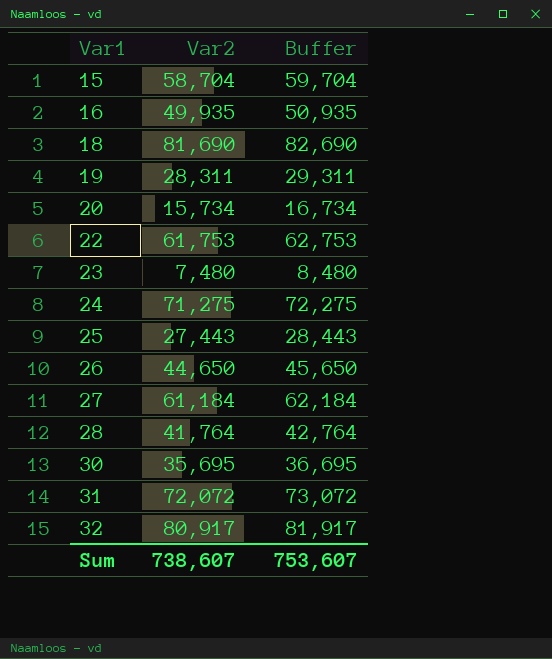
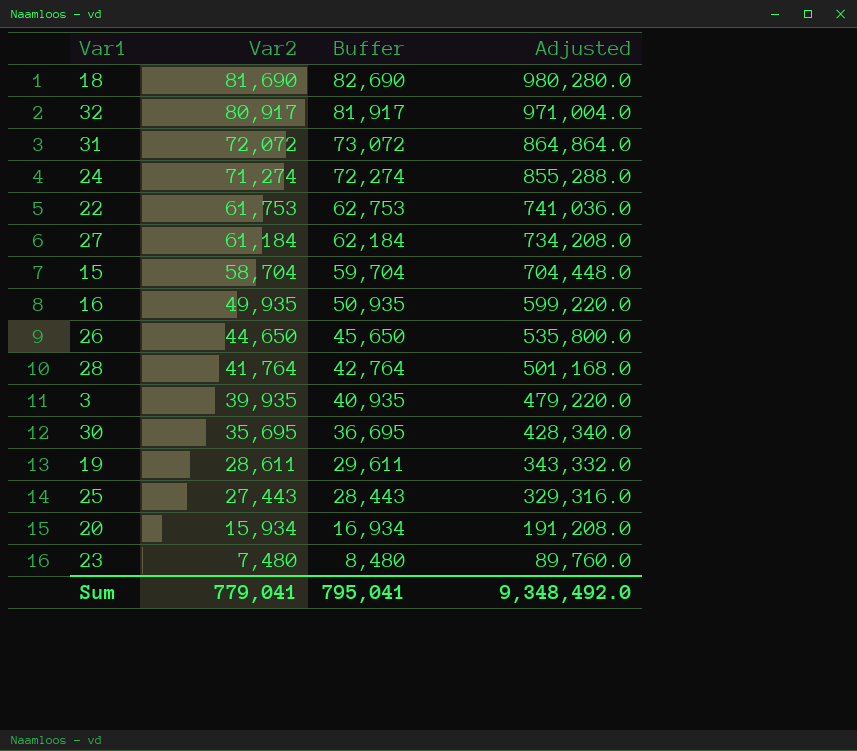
row order: Var1 ascending -> Var2 descending
column Adjusted | formula: none -> [Var2] * 12
24 | Var2: 71,275 -> 71,274
24 | Buffer: 72,275 -> 72,274
row 3: none -> 39,935 | 40,935 | 479,220.0
19 | Var2: 28,311 -> 28,611
19 | Buffer: 29,311 -> 29,611
20 | Var2: 15,734 -> 15,934
20 | Buffer: 16,734 -> 16,934
Sum | Var2: 738,607 -> 779,041
Sum | Buffer: 753,607 -> 795,041

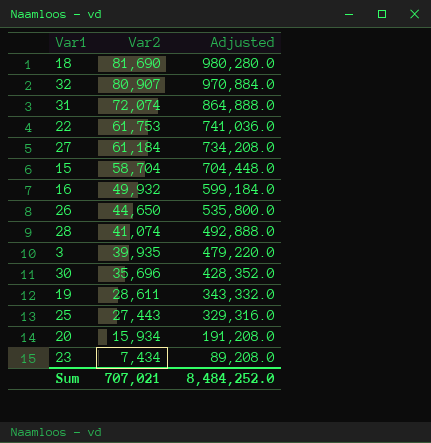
column Buffer | formula: [Var2] + 1000 -> none
row 24: 71,274 | 72,274 | 855,288.0 -> none
32 | Var2: 80,917 -> 80,907
32 | Adjusted: 971,004.0 -> 970,884.0
31 | Var2: 72,072 -> 72,074
31 | Adjusted: 864,864.0 -> 864,888.0
16 | Var2: 49,935 -> 49,932
16 | Adjusted: 599,220.0 -> 599,184.0
28 | Var2: 41,764 -> 41,074
28 | Adjusted: 501,168.0 -> 492,888.0
30 | Var2: 35,695 -> 35,696
30 | Adjusted: 428,340.0 -> 428,352.0
23 | Var2: 7,480 -> 7,434
23 | Adjusted: 89,760.0 -> 89,208.0
Sum | Var2: 779,041 -> 707,021
Sum | Adjusted: 9,348,492.0 -> 8,484,252.0

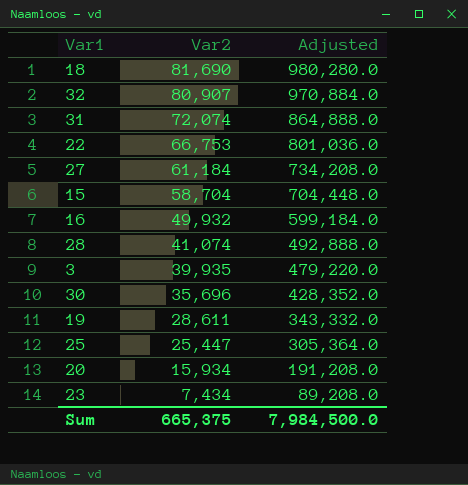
row 26: 44,650 | 535,800.0 -> none
22 | Var2: 61,753 -> 66,753
22 | Adjusted: 741,036.0 -> 801,036.0
25 | Var2: 27,443 -> 25,447
25 | Adjusted: 329,316.0 -> 305,364.0
Sum | Var2: 707,021 -> 665,375
Sum | Adjusted: 8,484,252.0 -> 7,984,500.0

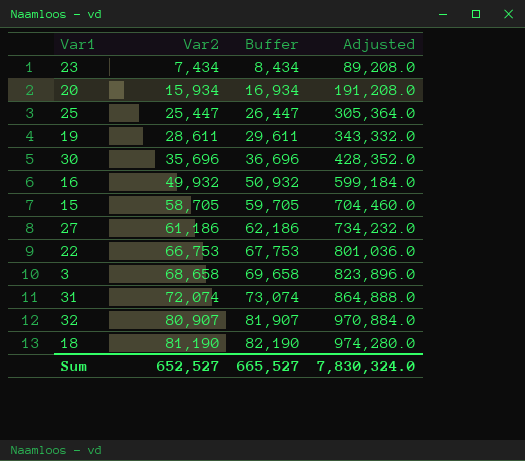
row order: Var2 descending -> Var2 ascending
column Buffer | formula: none -> [Var2] + 1000
row 28: 41,074 | 492,888.0 -> none
15 | Var2: 58,704 -> 58,705
15 | Adjusted: 704,448.0 -> 704,460.0
27 | Var2: 61,184 -> 61,186
27 | Adjusted: 734,208.0 -> 734,232.0
3 | Var2: 39,935 -> 68,658
3 | Adjusted: 479,220.0 -> 823,896.0
18 | Var2: 81,690 -> 81,190
18 | Adjusted: 980,280.0 -> 974,280.0
Sum | Var2: 665,375 -> 652,527
Sum | Adjusted: 7,984,500.0 -> 7,830,324.0

